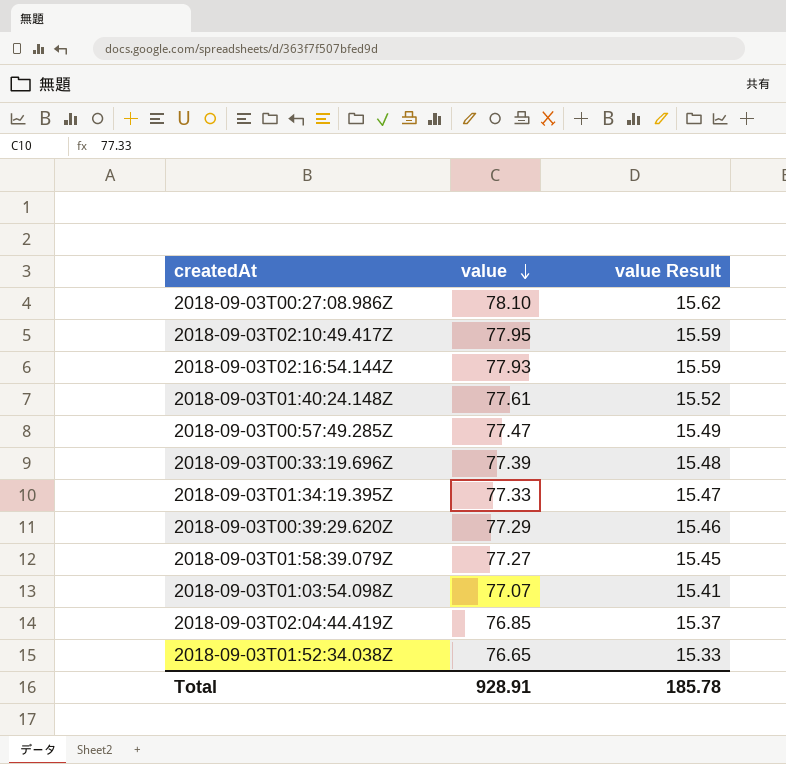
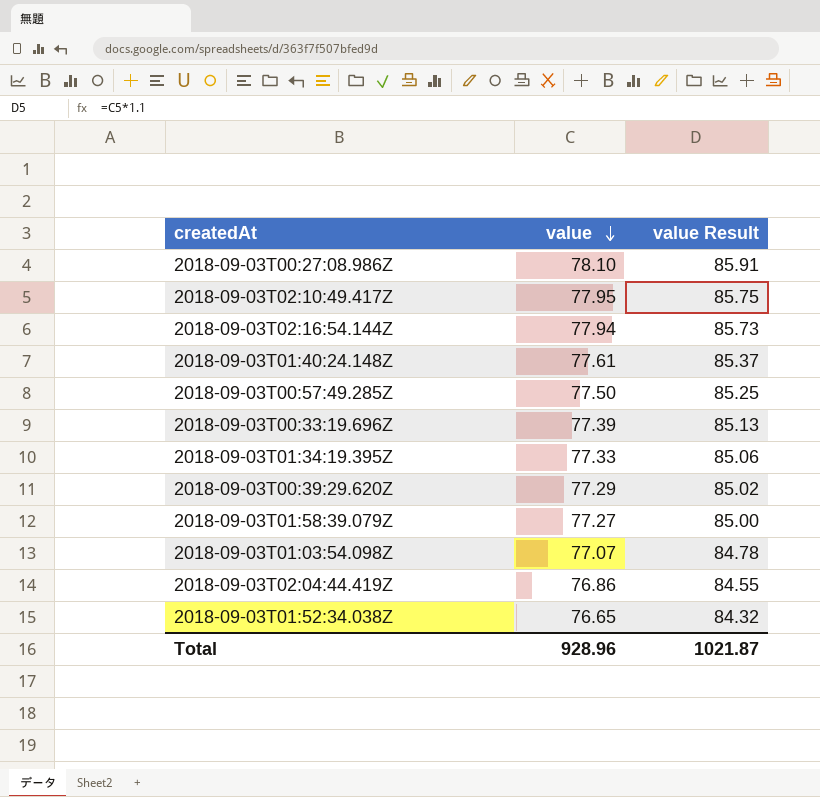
column value Result | formula: [value] * 0.2 -> [value] * 1.1
2018-09-03T02:16:54.144Z | value: 77.93 -> 77.94
2018-09-03T00:57:49.285Z | value: 77.47 -> 77.50
2018-09-03T02:04:44.419Z | value: 76.85 -> 76.86
Total | value: 928.91 -> 928.96
Total | value Result: 185.78 -> 1021.87

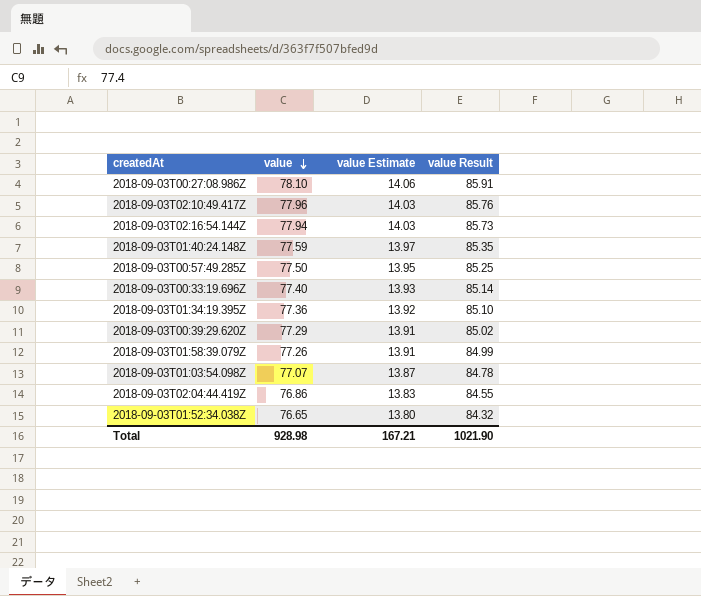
column value Estimate | formula: none -> [value] * 0.18
2018-09-03T02:10:49.417Z | value: 77.95 -> 77.96
2018-09-03T02:10:49.417Z | value Result: 85.75 -> 85.76
2018-09-03T01:40:24.148Z | value: 77.61 -> 77.59
2018-09-03T01:40:24.148Z | value Result: 85.37 -> 85.35
2018-09-03T00:33:19.696Z | value: 77.39 -> 77.40
2018-09-03T00:33:19.696Z | value Result: 85.13 -> 85.14
2018-09-03T01:34:19.395Z | value: 77.33 -> 77.36
2018-09-03T01:34:19.395Z | value Result: 85.06 -> 85.10
2018-09-03T01:58:39.079Z | value: 77.27 -> 77.26
2018-09-03T01:58:39.079Z | value Result: 85.00 -> 84.99
Total | value: 928.96 -> 928.98
Total | value Result: 1021.87 -> 1021.90

